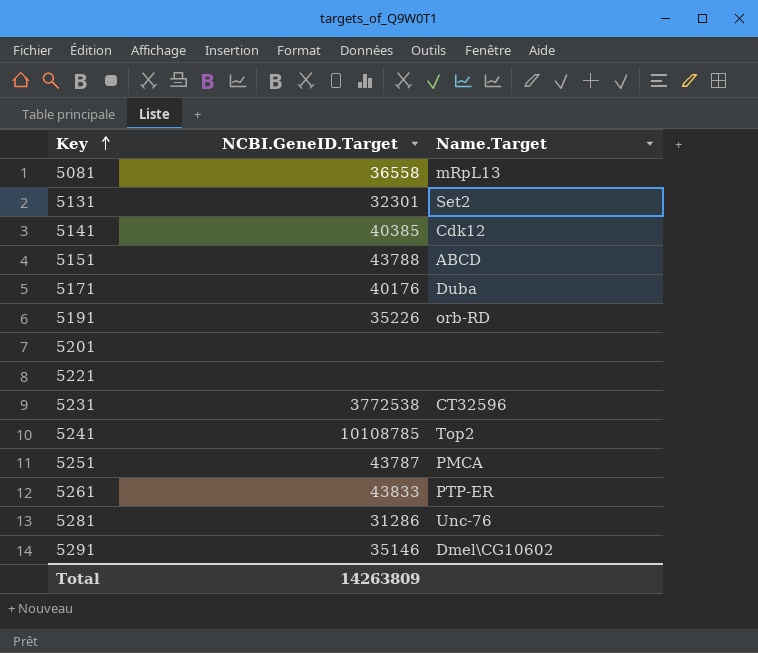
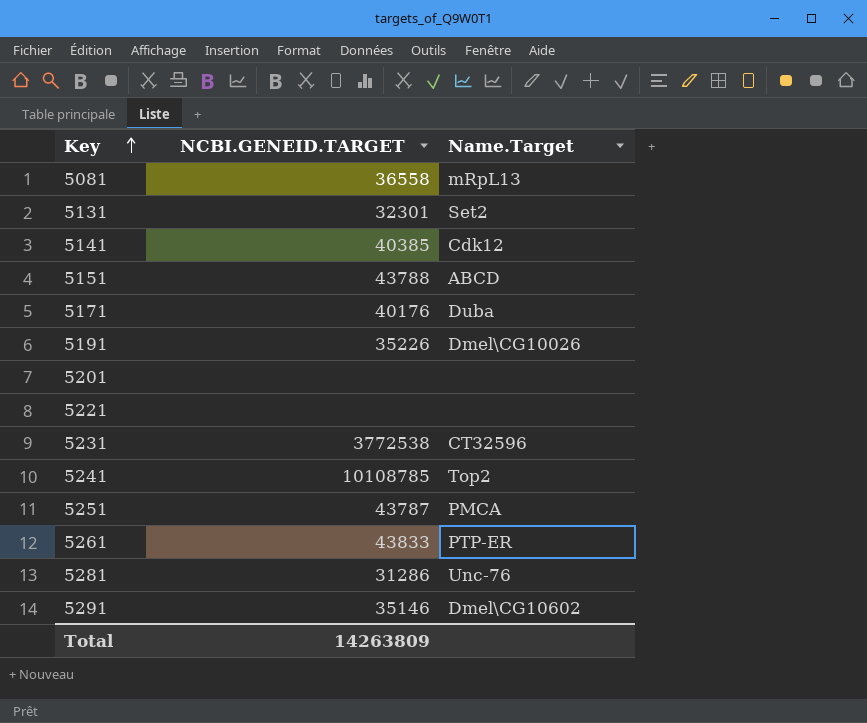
column name: NCBI.GeneID.Target -> NCBI.GENEID.TARGET
5191 | Name.Target: orb-RD -> Dmel\CG10026

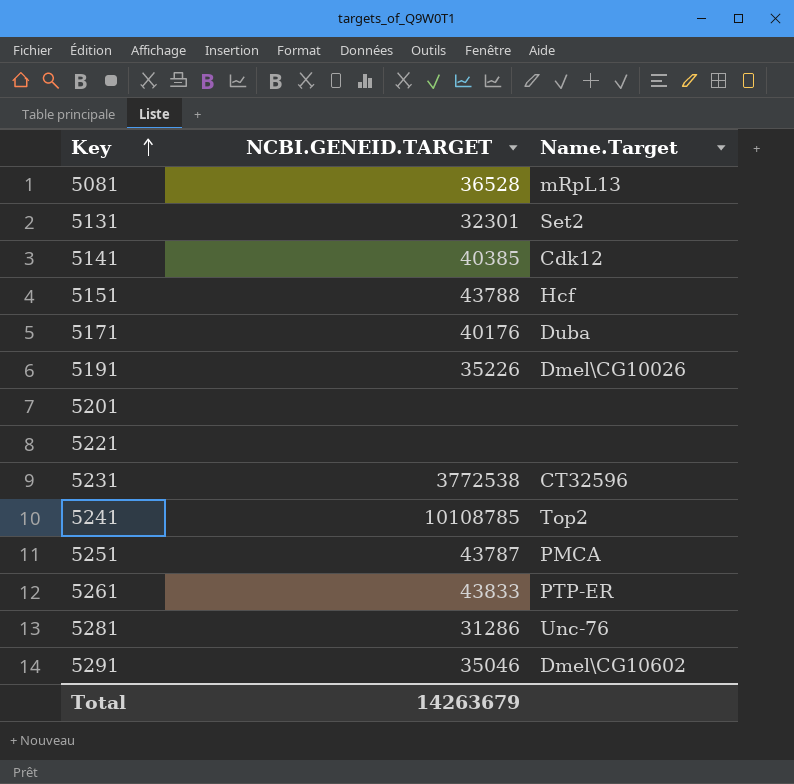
5081 | NCBI.GENEID.TARGET: 36558 -> 36528
5151 | Name.Target: ABCD -> Hcf
5291 | NCBI.GENEID.TARGET: 35146 -> 35046
Total | NCBI.GENEID.TARGET: 14263809 -> 14263679

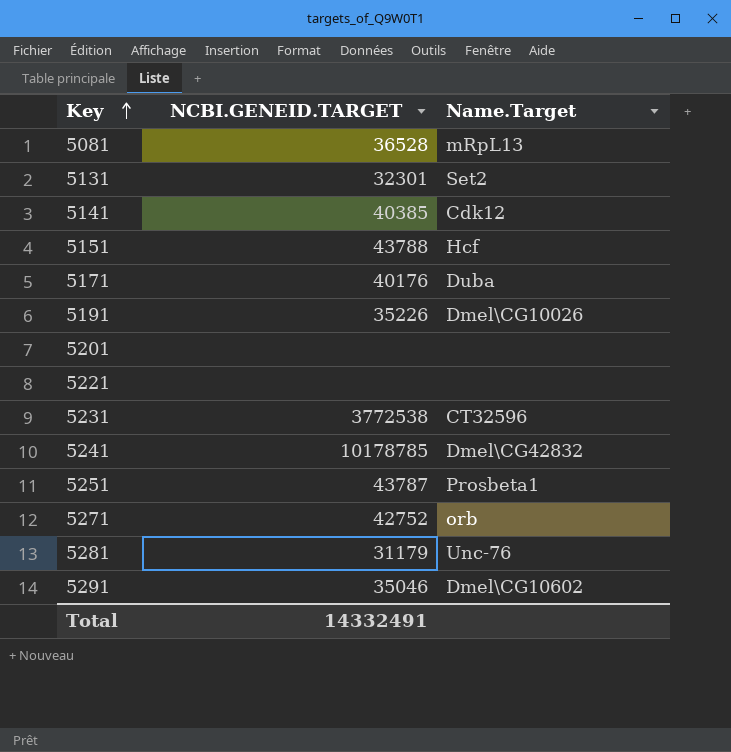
row 5261: 43833 | PTP-ER -> none
5241 | NCBI.GENEID.TARGET: 10108785 -> 10178785
5241 | Name.Target: Top2 -> Dmel\CG42832
5251 | Name.Target: PMCA -> Prosbeta1
row 5271: none -> 42752 | orb
5281 | NCBI.GENEID.TARGET: 31286 -> 31179
Total | NCBI.GENEID.TARGET: 14263679 -> 14332491

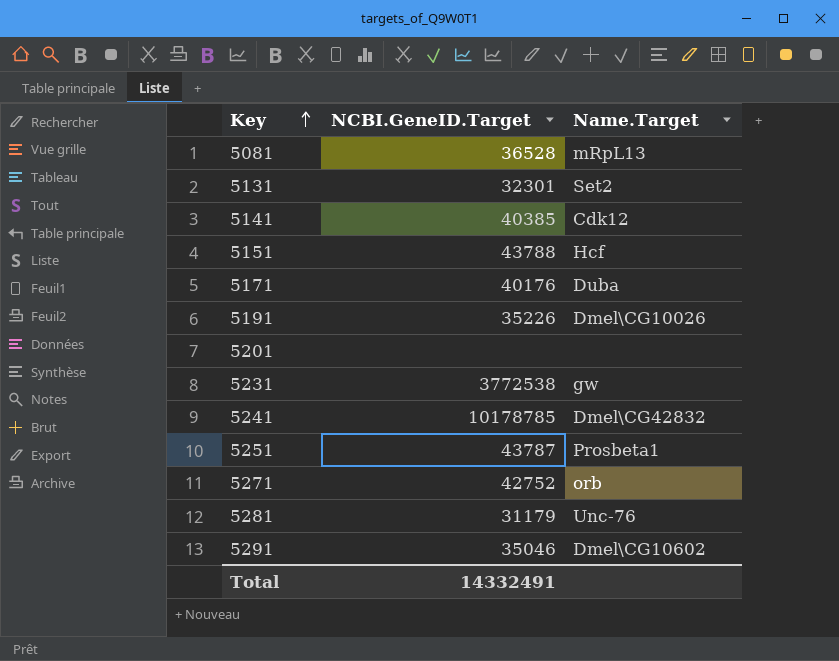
column name: NCBI.GENEID.TARGET -> NCBI.GeneID.Target
row 5221: none | none -> none
5231 | Name.Target: CT32596 -> gw

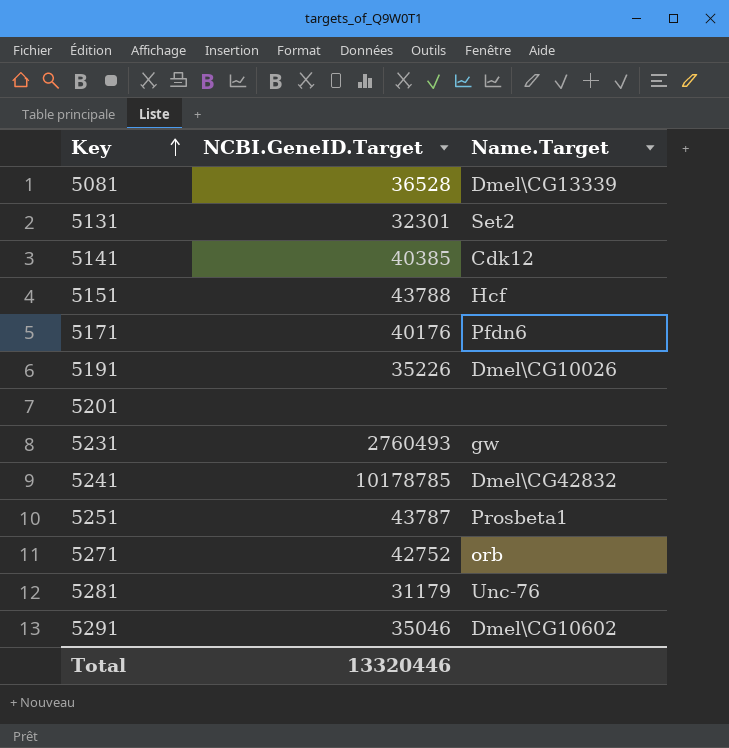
5081 | Name.Target: mRpL13 -> Dmel\CG13339
5171 | Name.Target: Duba -> Pfdn6
5231 | NCBI.GeneID.Target: 3772538 -> 2760493
Total | NCBI.GeneID.Target: 14332491 -> 13320446

